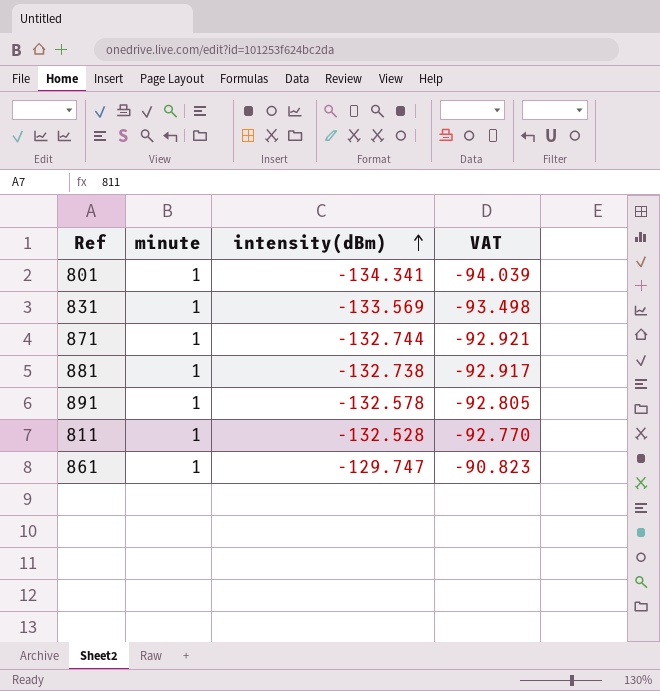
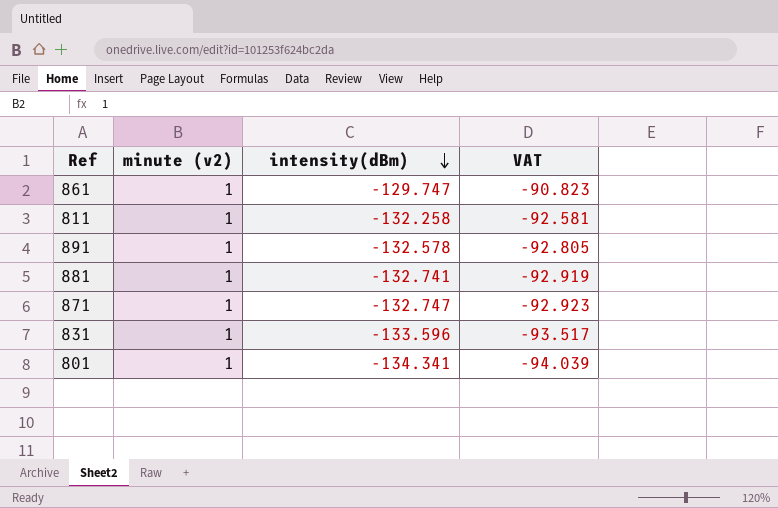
row order: intensity(dBm) ascending -> intensity(dBm) descending
column name: minute -> minute (v2)
811 | intensity(dBm): -132.528 -> -132.258
811 | VAT: -92.770 -> -92.581
881 | intensity(dBm): -132.738 -> -132.741
881 | VAT: -92.917 -> -92.919
871 | intensity(dBm): -132.744 -> -132.747
871 | VAT: -92.921 -> -92.923
831 | intensity(dBm): -133.569 -> -133.596
831 | VAT: -93.498 -> -93.517

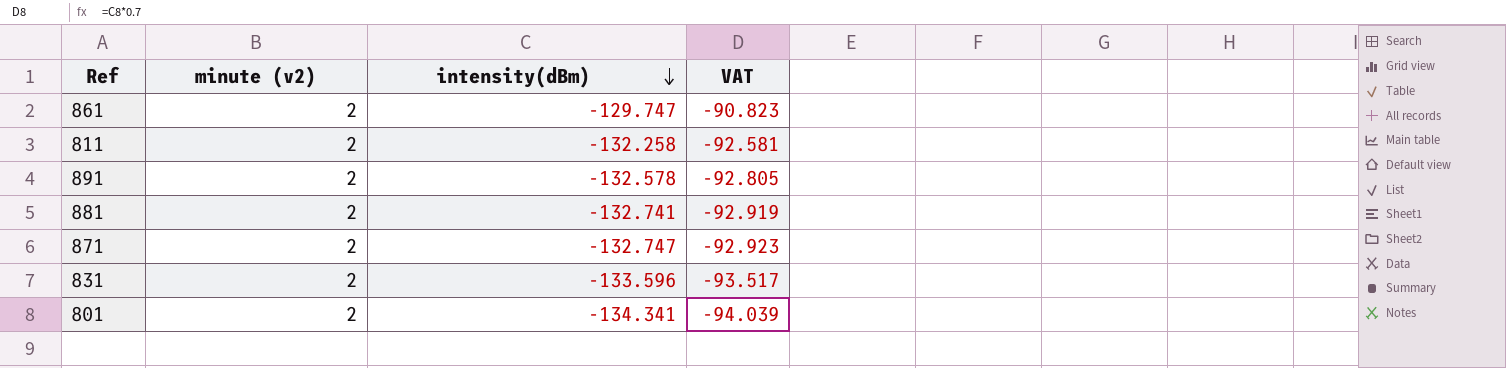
861 | minute (v2): 1 -> 2
811 | minute (v2): 1 -> 2
891 | minute (v2): 1 -> 2
881 | minute (v2): 1 -> 2
871 | minute (v2): 1 -> 2
831 | minute (v2): 1 -> 2
801 | minute (v2): 1 -> 2

